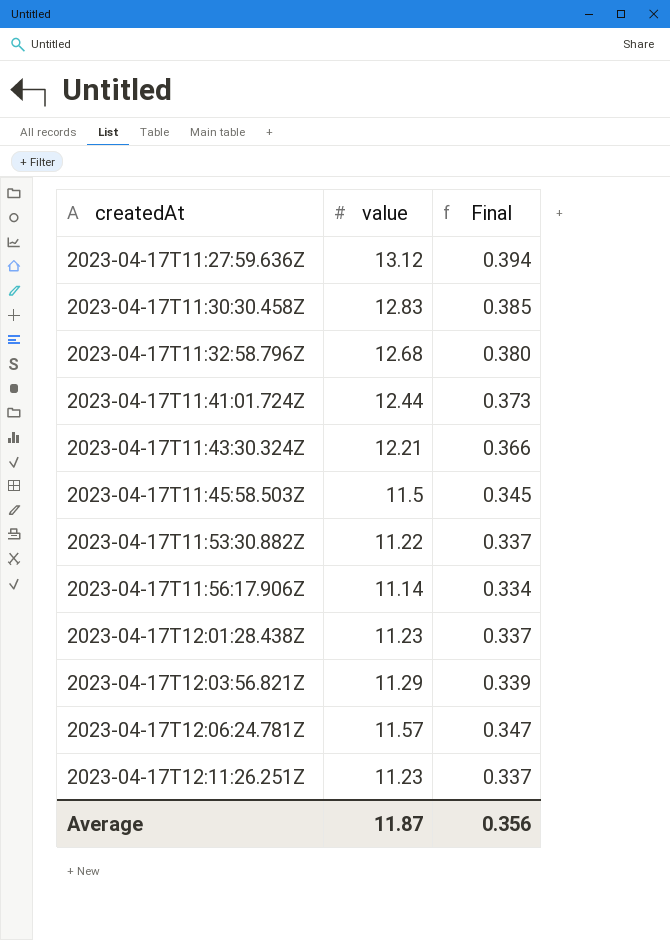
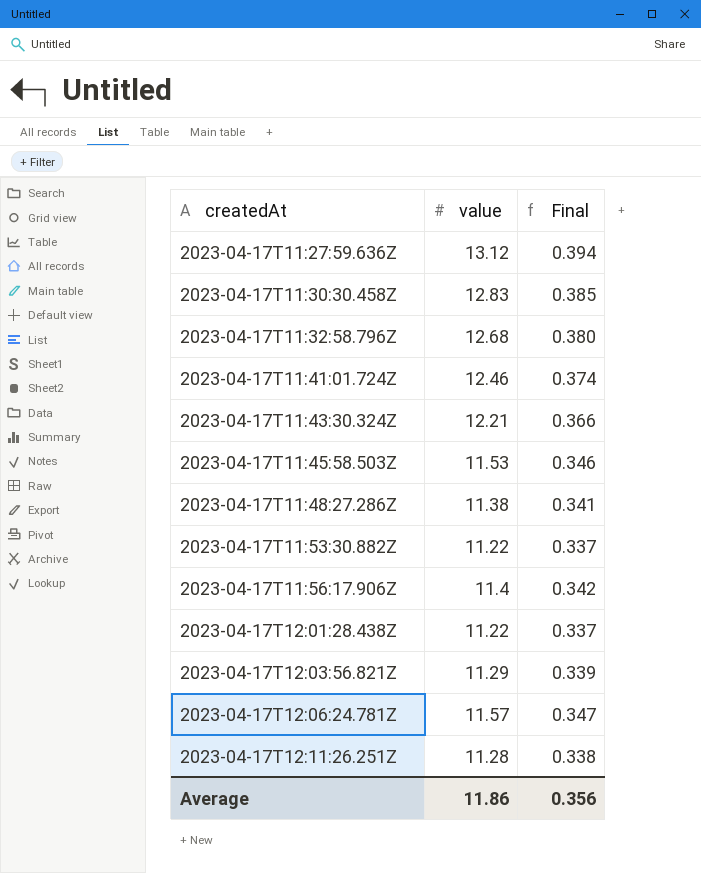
2023-04-17T11:41:01.724Z | value: 12.44 -> 12.46
2023-04-17T11:41:01.724Z | Final: 0.373 -> 0.374
2023-04-17T11:45:58.503Z | value: 11.5 -> 11.53
2023-04-17T11:45:58.503Z | Final: 0.345 -> 0.346
row 2023-04-17T11:48:27.286Z: none -> 11.38 | 0.341
2023-04-17T11:56:17.906Z | value: 11.14 -> 11.4
2023-04-17T11:56:17.906Z | Final: 0.334 -> 0.342
2023-04-17T12:01:28.438Z | value: 11.23 -> 11.22
2023-04-17T12:11:26.251Z | value: 11.23 -> 11.28
2023-04-17T12:11:26.251Z | Final: 0.337 -> 0.338
Average | value: 11.87 -> 11.86

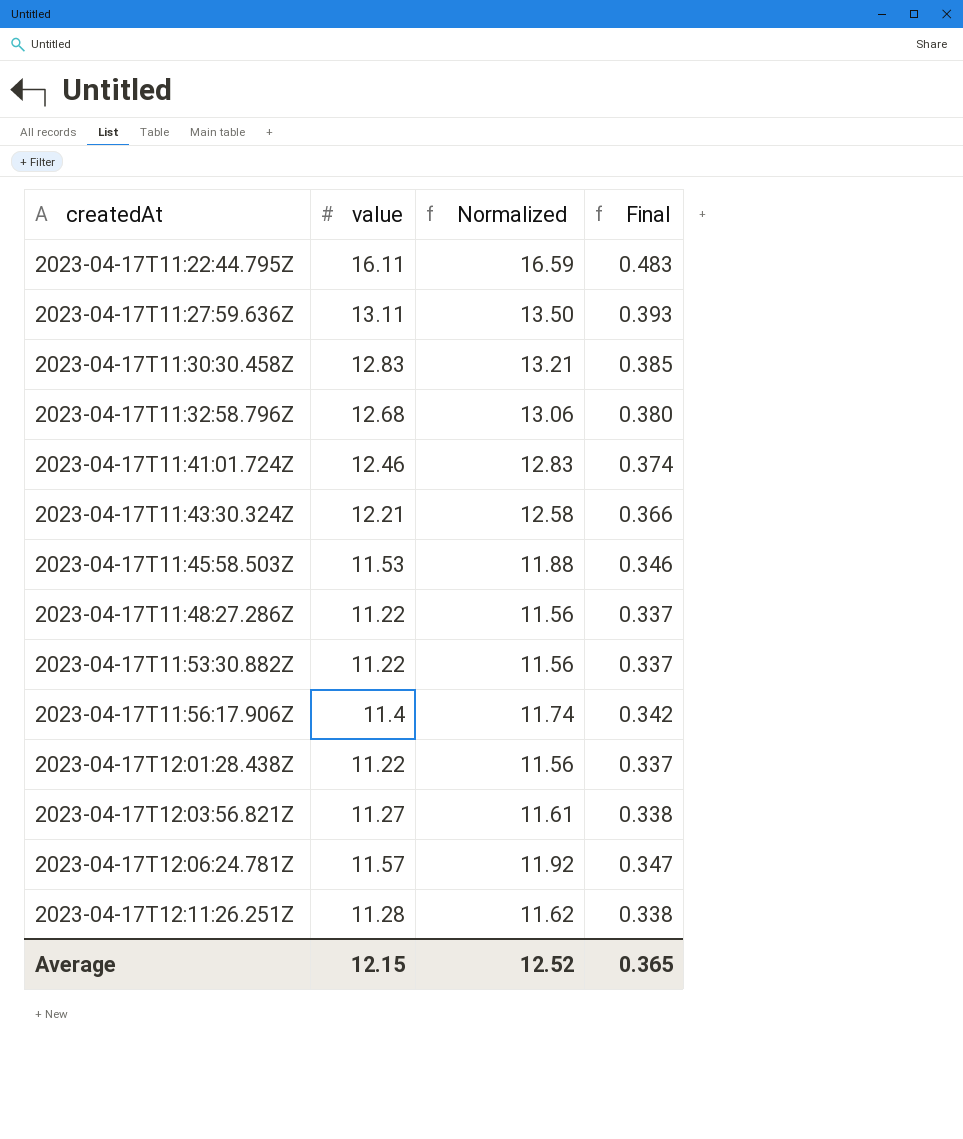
column Normalized | formula: none -> [value] * 1.03
row 2023-04-17T11:22:44.795Z: none -> 16.11 | 16.59 | 0.483
2023-04-17T11:27:59.636Z | value: 13.12 -> 13.11
2023-04-17T11:27:59.636Z | Final: 0.394 -> 0.393
2023-04-17T11:48:27.286Z | value: 11.38 -> 11.22
2023-04-17T11:48:27.286Z | Final: 0.341 -> 0.337
2023-04-17T12:03:56.821Z | value: 11.29 -> 11.27
2023-04-17T12:03:56.821Z | Final: 0.339 -> 0.338
Average | value: 11.86 -> 12.15
Average | Final: 0.356 -> 0.365

